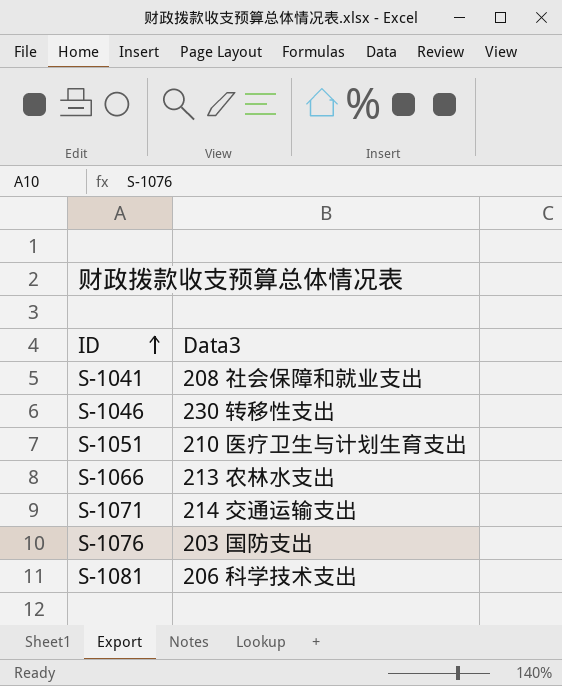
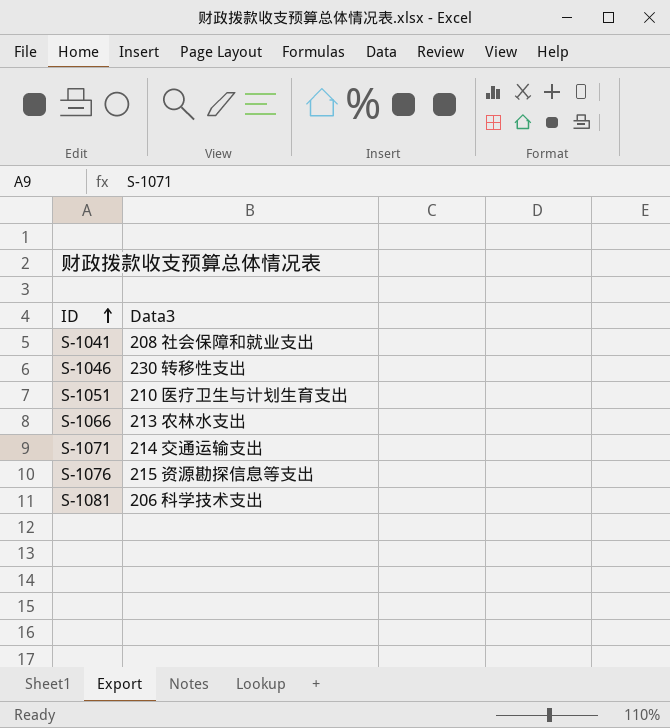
S-1076 | Data3: 203 国防支出 -> 215 资源勘探信息等支出

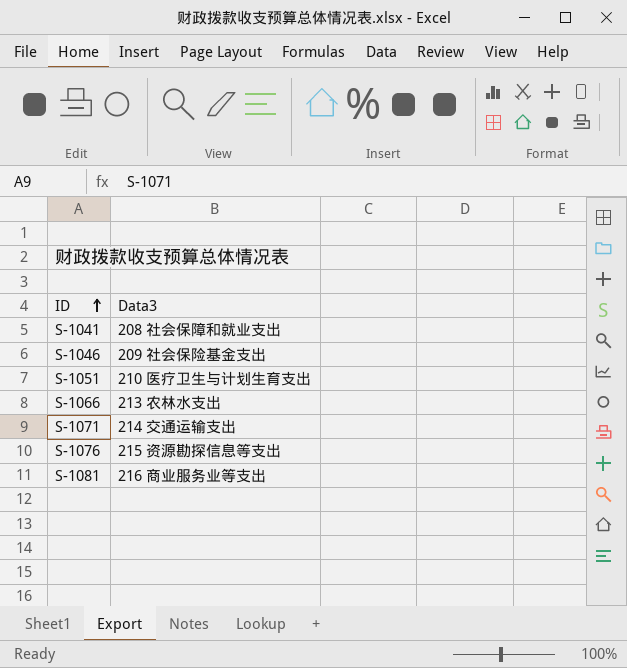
S-1046 | Data3: 230 转移性支出 -> 209 社会保险基金支出
S-1081 | Data3: 206 科学技术支出 -> 216 商业服务业等支出

